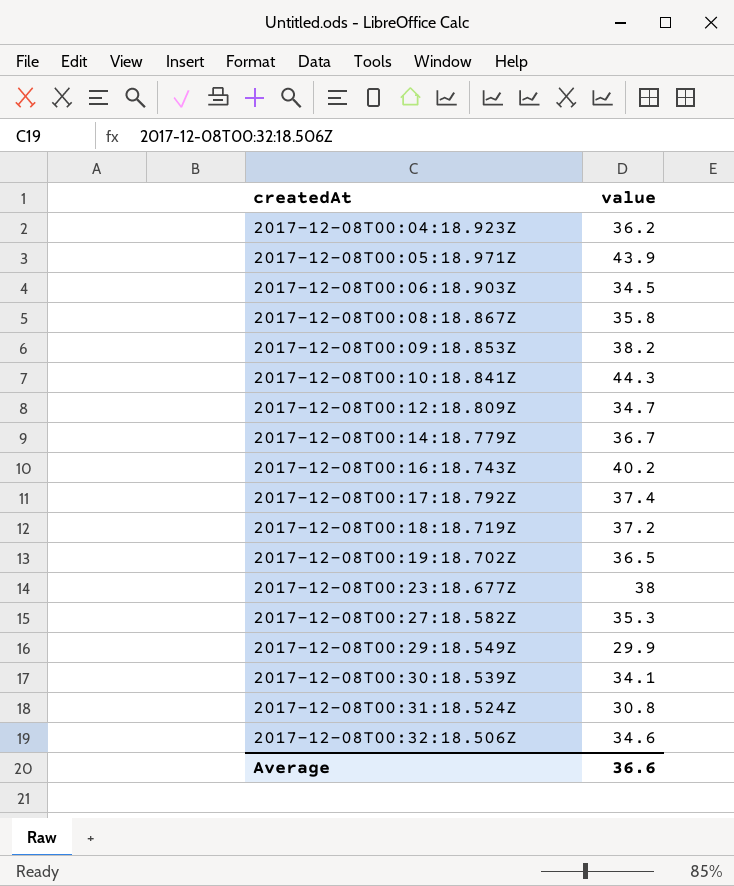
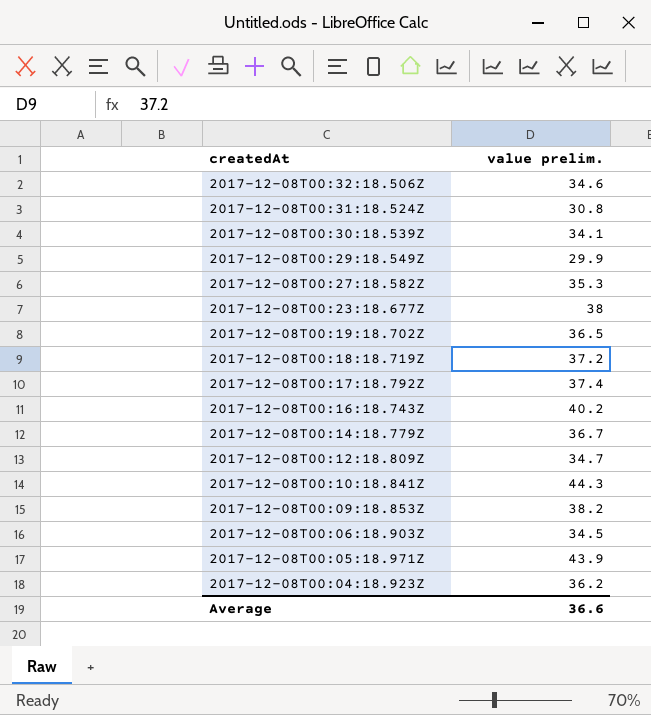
row order: createdAt ascending -> createdAt descending
column name: value -> value prelim.
row 2017-12-08T00:08:18.867Z: 35.8 -> none

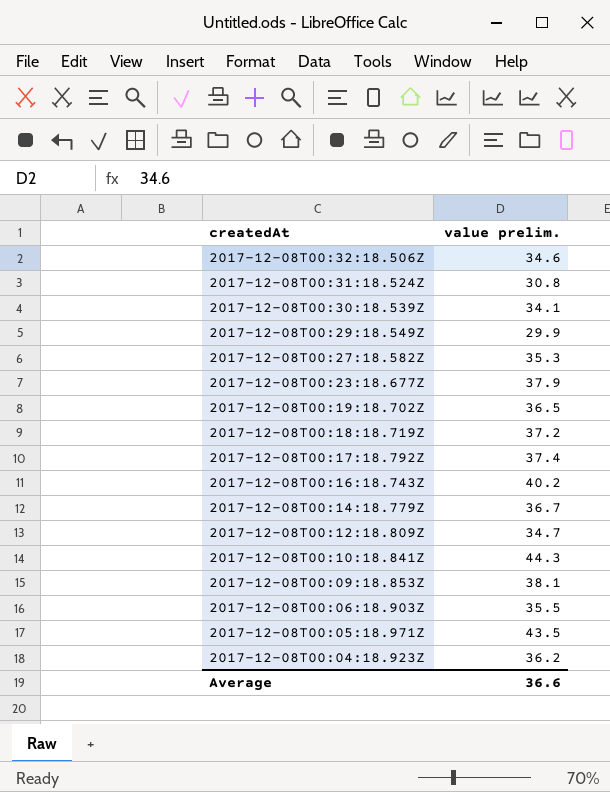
2017-12-08T00:23:18.677Z | value prelim.: 38 -> 37.9
2017-12-08T00:09:18.853Z | value prelim.: 38.2 -> 38.1
2017-12-08T00:06:18.903Z | value prelim.: 34.5 -> 35.5
2017-12-08T00:05:18.971Z | value prelim.: 43.9 -> 43.5

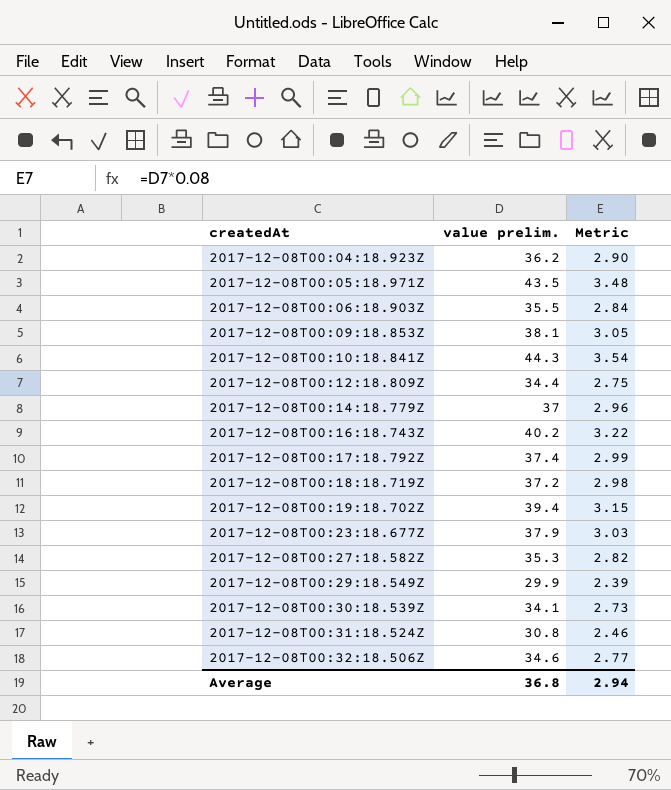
row order: createdAt descending -> createdAt ascending
column Metric | formula: none -> [value prelim.] * 0.08
2017-12-08T00:12:18.809Z | value prelim.: 34.7 -> 34.4
2017-12-08T00:14:18.779Z | value prelim.: 36.7 -> 37
2017-12-08T00:19:18.702Z | value prelim.: 36.5 -> 39.4
Average | value prelim.: 36.6 -> 36.8

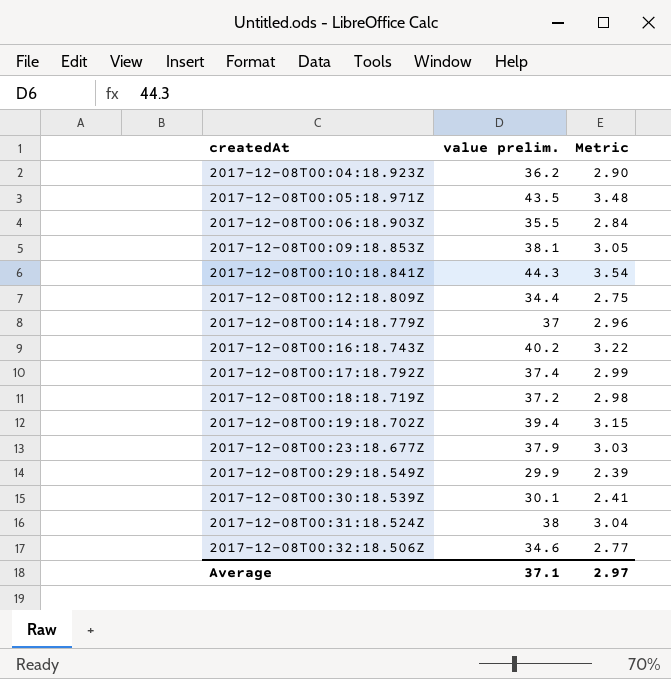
row 2017-12-08T00:27:18.582Z: 35.3 | 2.82 -> none
2017-12-08T00:30:18.539Z | value prelim.: 34.1 -> 30.1
2017-12-08T00:30:18.539Z | Metric: 2.73 -> 2.41
2017-12-08T00:31:18.524Z | value prelim.: 30.8 -> 38
2017-12-08T00:31:18.524Z | Metric: 2.46 -> 3.04
Average | value prelim.: 36.8 -> 37.1
Average | Metric: 2.94 -> 2.97

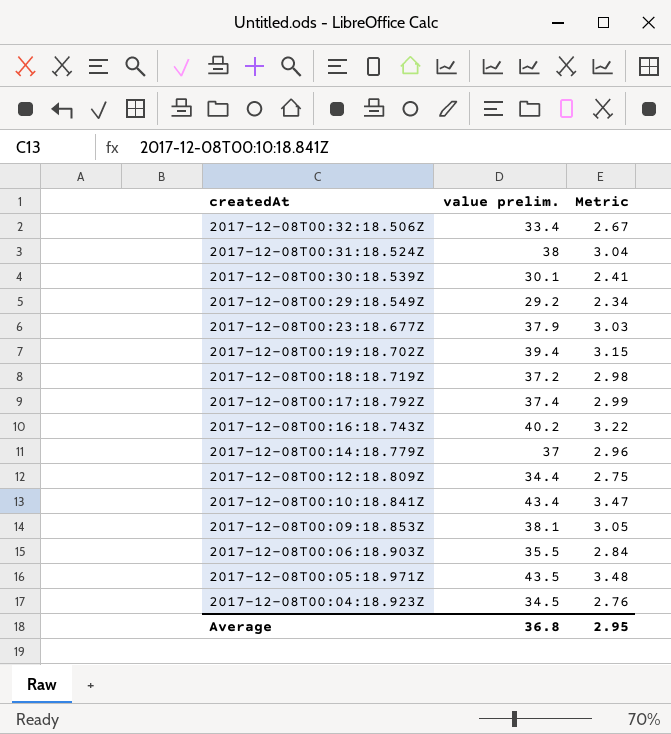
row order: createdAt ascending -> createdAt descending
2017-12-08T00:32:18.506Z | value prelim.: 34.6 -> 33.4
2017-12-08T00:32:18.506Z | Metric: 2.77 -> 2.67
2017-12-08T00:29:18.549Z | value prelim.: 29.9 -> 29.2
2017-12-08T00:29:18.549Z | Metric: 2.39 -> 2.34
2017-12-08T00:10:18.841Z | value prelim.: 44.3 -> 43.4
2017-12-08T00:10:18.841Z | Metric: 3.54 -> 3.47
2017-12-08T00:04:18.923Z | value prelim.: 36.2 -> 34.5
2017-12-08T00:04:18.923Z | Metric: 2.90 -> 2.76
Average | value prelim.: 37.1 -> 36.8
Average | Metric: 2.97 -> 2.95

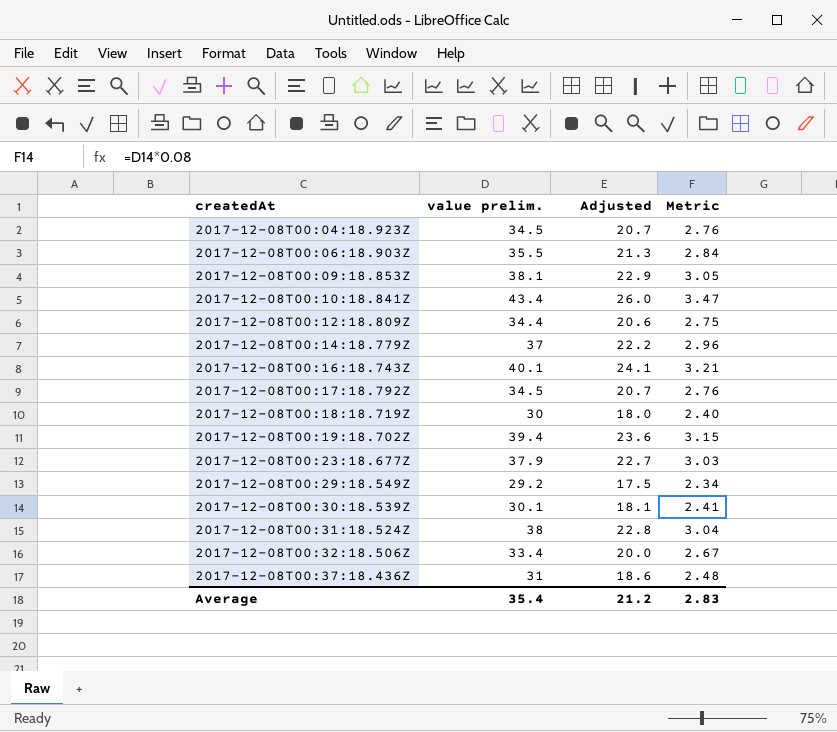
row order: createdAt descending -> createdAt ascending
column Adjusted | formula: none -> [value prelim.] * 0.6
row 2017-12-08T00:05:18.971Z: 43.5 | 3.48 -> none
2017-12-08T00:16:18.743Z | value prelim.: 40.2 -> 40.1
2017-12-08T00:16:18.743Z | Metric: 3.22 -> 3.21
2017-12-08T00:17:18.792Z | value prelim.: 37.4 -> 34.5
2017-12-08T00:17:18.792Z | Metric: 2.99 -> 2.76
2017-12-08T00:18:18.719Z | value prelim.: 37.2 -> 30
2017-12-08T00:18:18.719Z | Metric: 2.98 -> 2.40
row 2017-12-08T00:37:18.436Z: none -> 31 | 18.6 | 2.48
Average | value prelim.: 36.8 -> 35.4
Average | Metric: 2.95 -> 2.83

